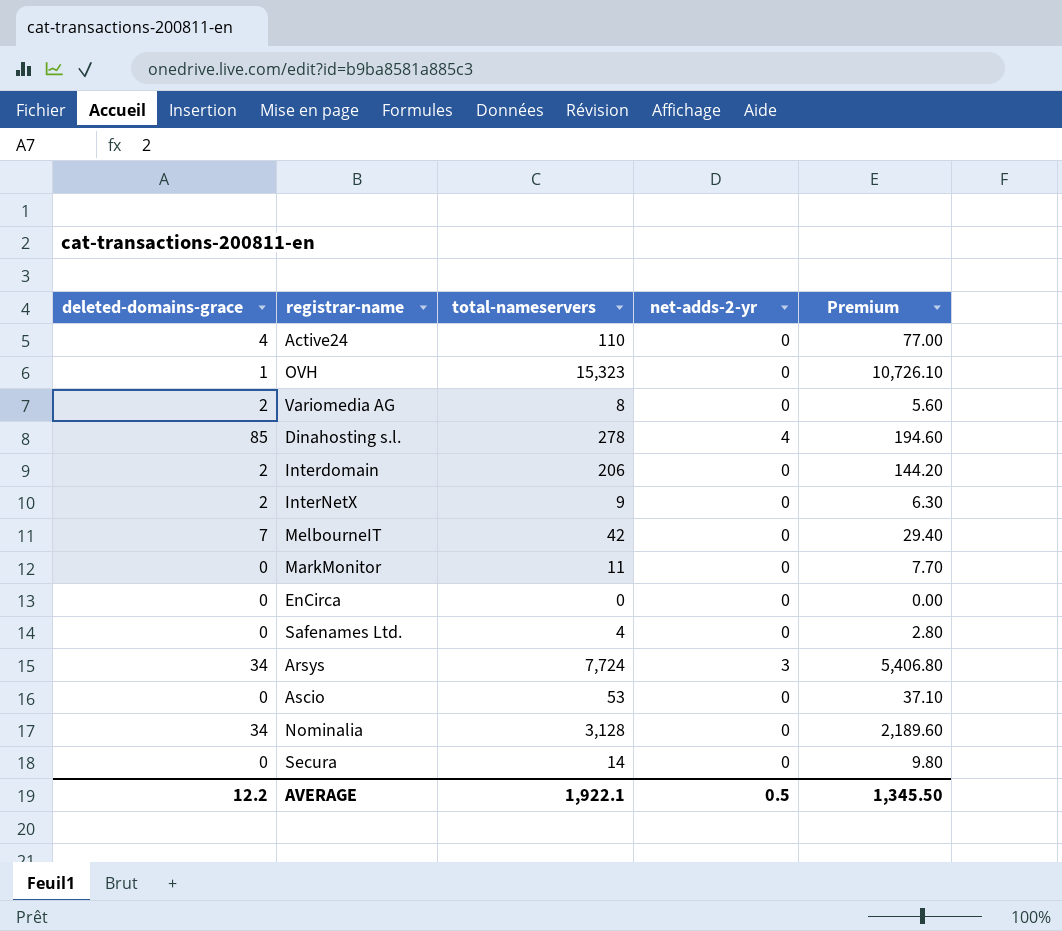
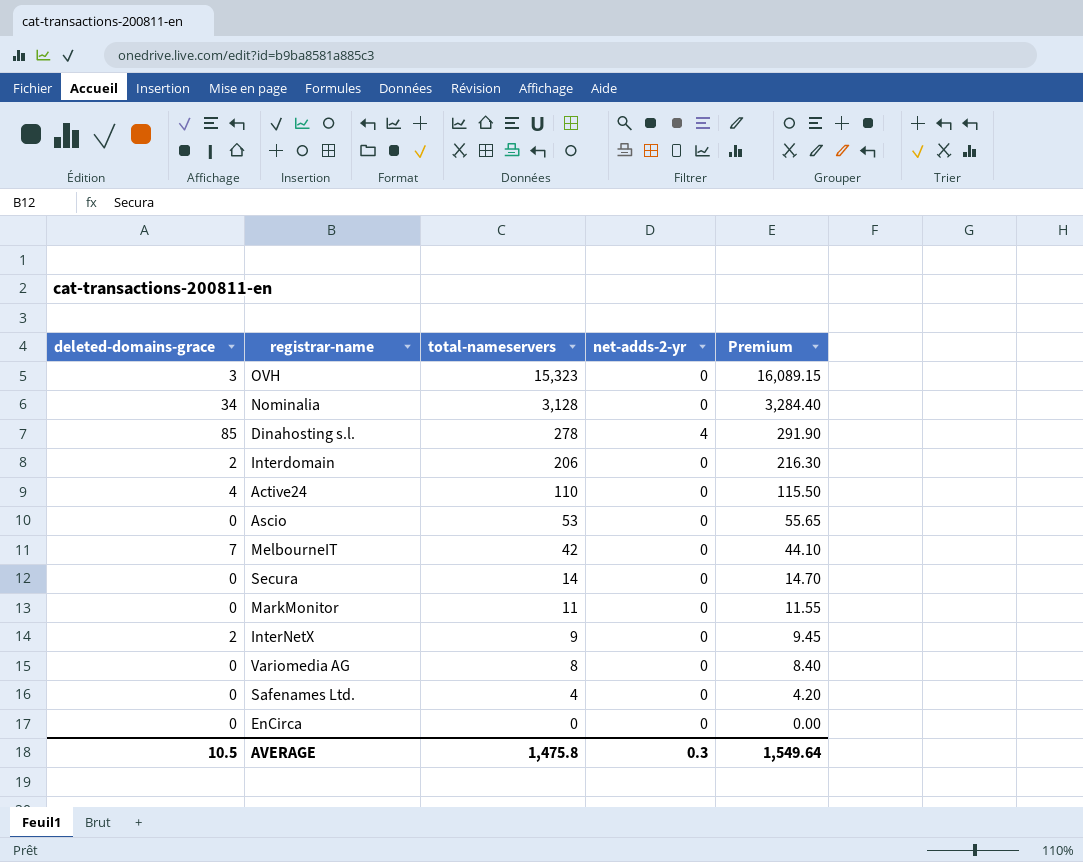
row order: none -> total-nameservers descending
column Premium | formula: [total-nameservers] * 0.7 -> [total-nameservers] * 1.05
row Arsys: 34 | 7,724 | 3 | 5,406.80 -> none
OVH | deleted-domains-grace: 1 -> 3
Variomedia AG | deleted-domains-grace: 2 -> 0
AVERAGE | deleted-domains-grace: 12.2 -> 10.5
AVERAGE | total-nameservers: 1,922.1 -> 1,475.8
AVERAGE | net-adds-2-yr: 0.5 -> 0.3
AVERAGE | Premium: 1,345.50 -> 1,549.64

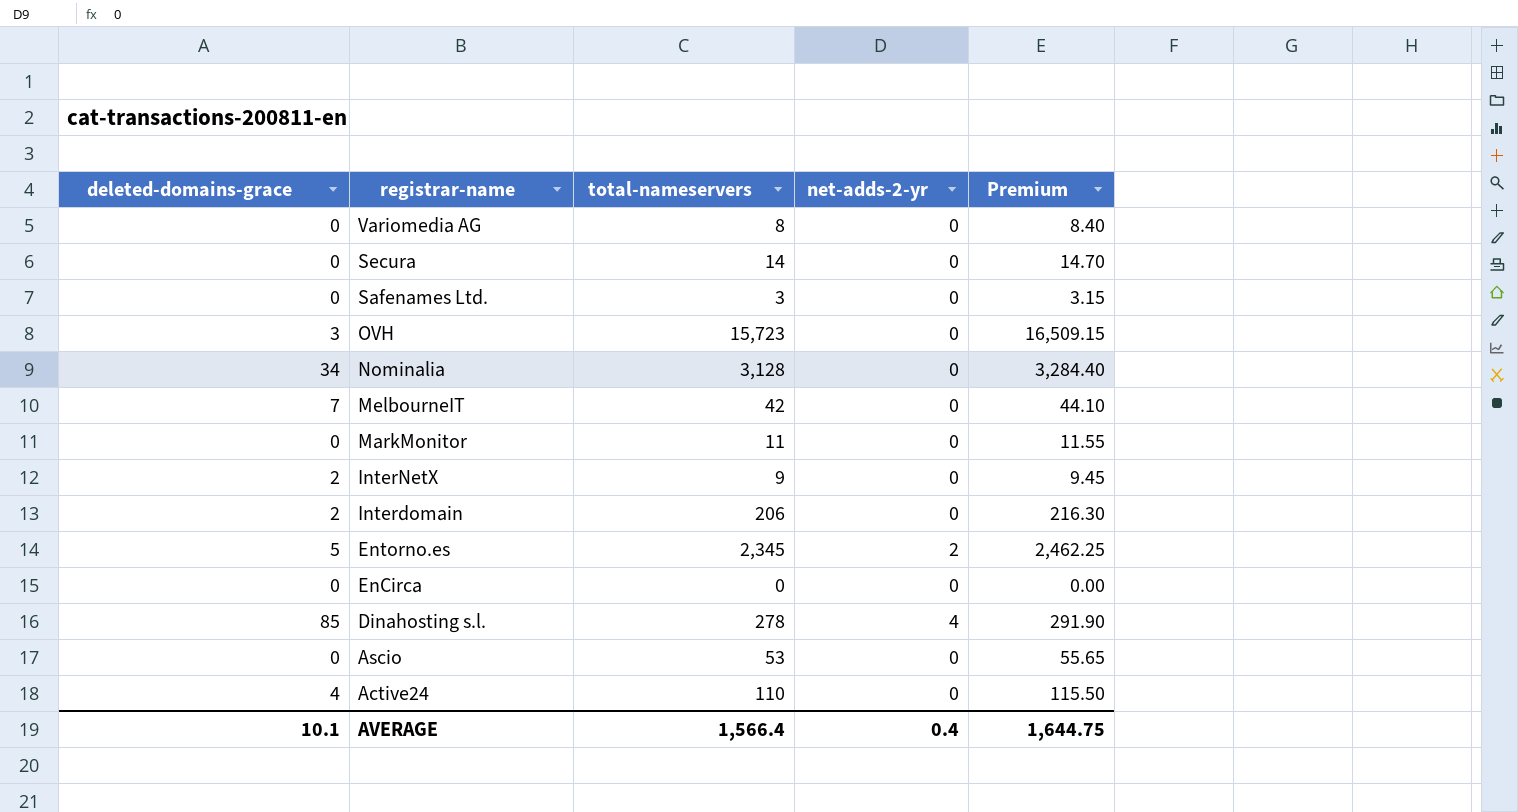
row order: total-nameservers descending -> registrar-name descending
Safenames Ltd. | total-nameservers: 4 -> 3
Safenames Ltd. | Premium: 4.20 -> 3.15
OVH | total-nameservers: 15,323 -> 15,723
OVH | Premium: 16,089.15 -> 16,509.15
row Entorno.es: none -> 5 | 2,345 | 2 | 2,462.25
AVERAGE | deleted-domains-grace: 10.5 -> 10.1
AVERAGE | total-nameservers: 1,475.8 -> 1,566.4
AVERAGE | net-adds-2-yr: 0.3 -> 0.4
AVERAGE | Premium: 1,549.64 -> 1,644.75

